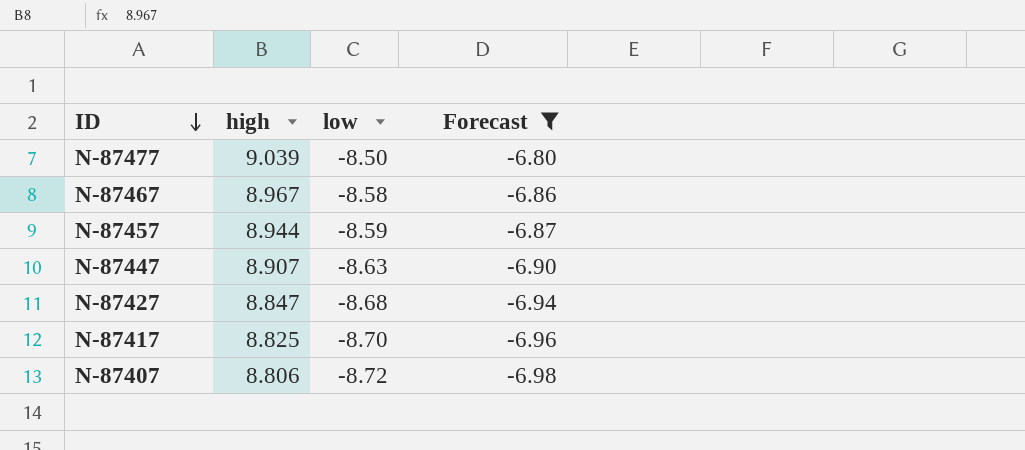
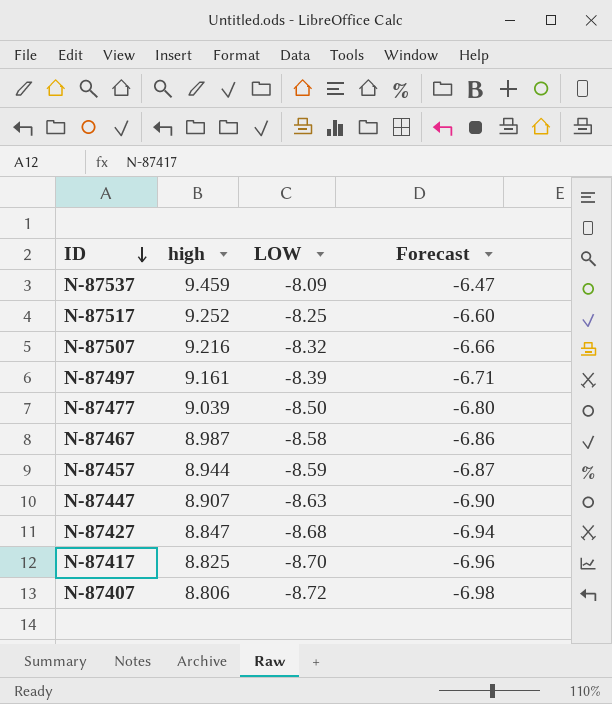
filter: Forecast <= -6.80 -> none
column name: low -> LOW
N-87467 | high: 8.967 -> 8.987

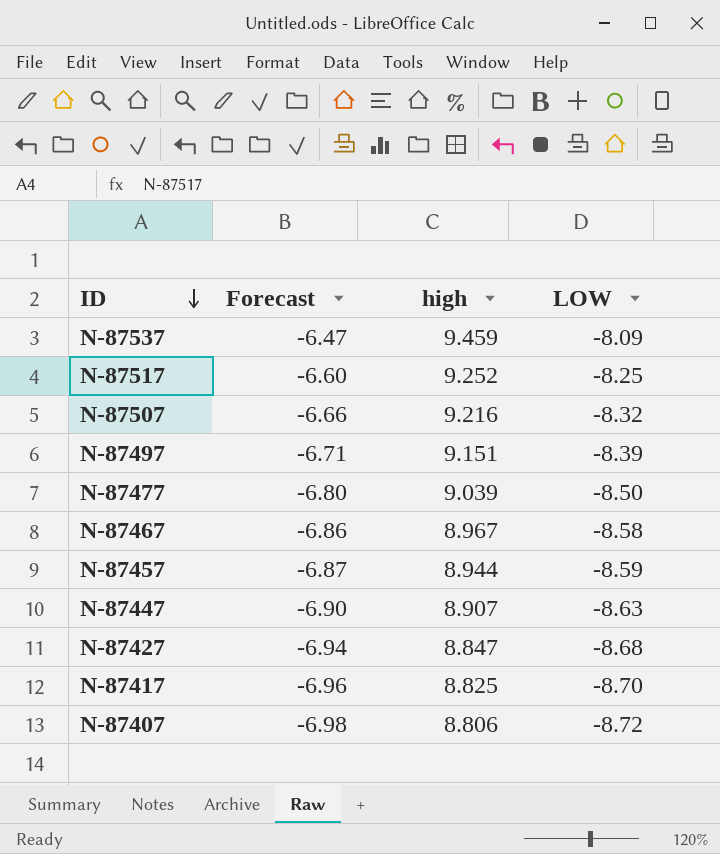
column Forecast | position: 4 -> 2
N-87497 | high: 9.161 -> 9.151
N-87467 | high: 8.987 -> 8.967

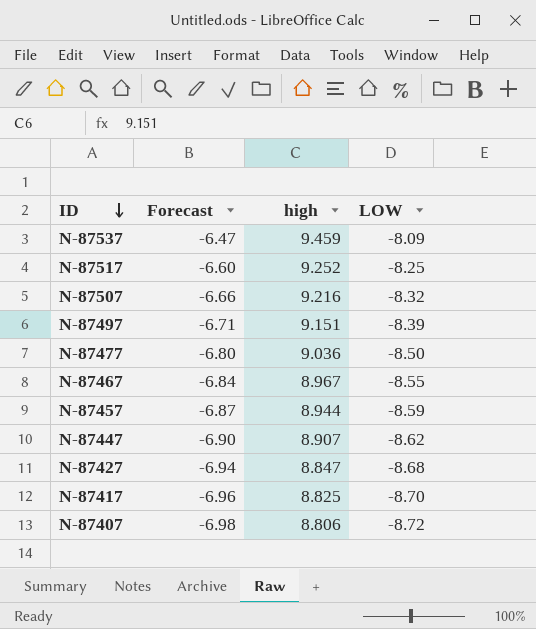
N-87477 | high: 9.039 -> 9.036
N-87467 | Forecast: -6.86 -> -6.84
N-87467 | LOW: -8.58 -> -8.55
N-87447 | LOW: -8.63 -> -8.62

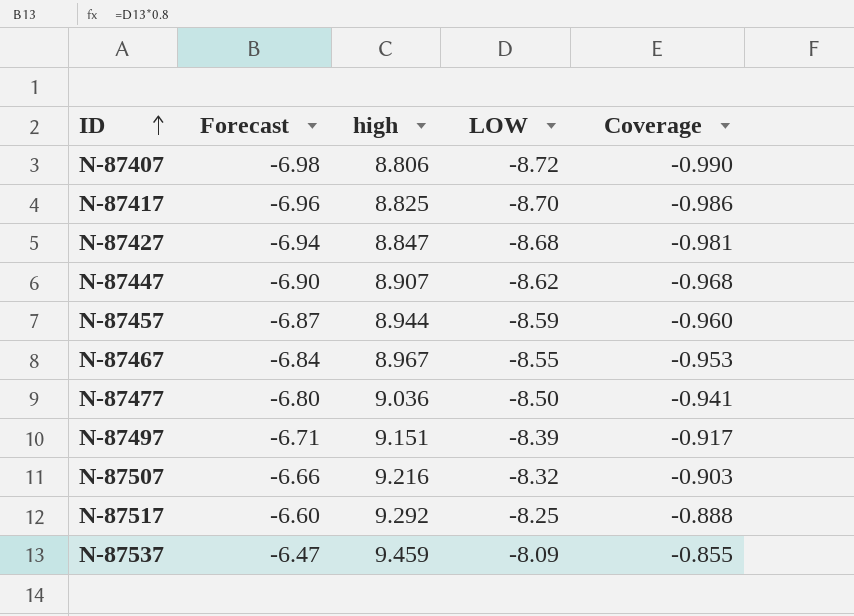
row order: ID descending -> ID ascending
column Coverage | formula: none -> [LOW] / [high]
N-87517 | high: 9.252 -> 9.292

